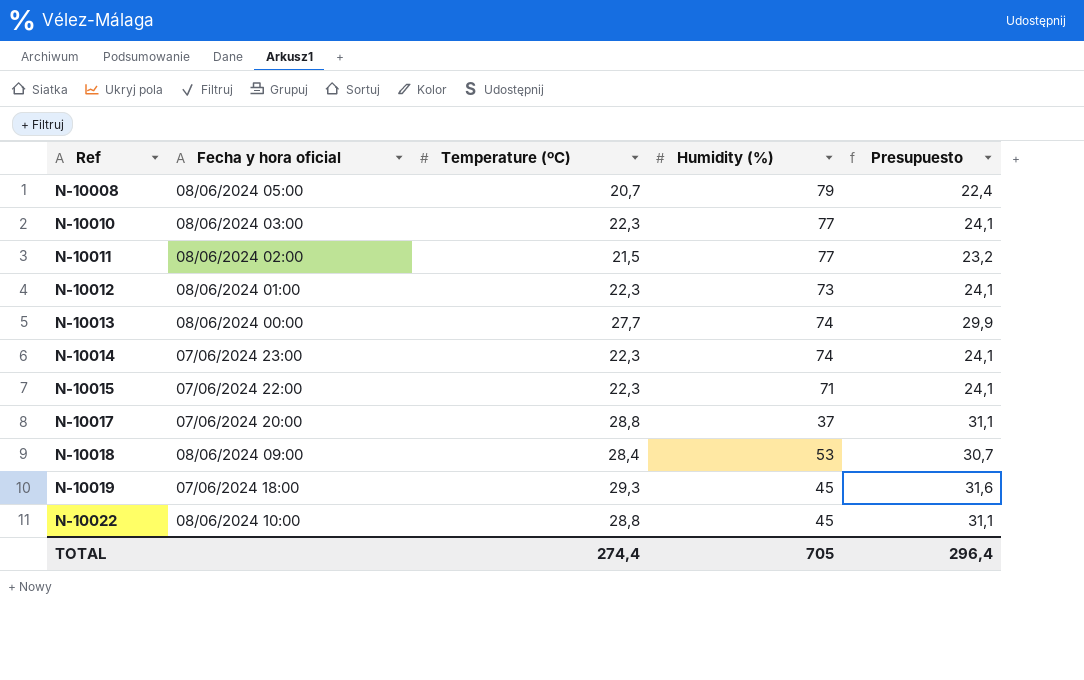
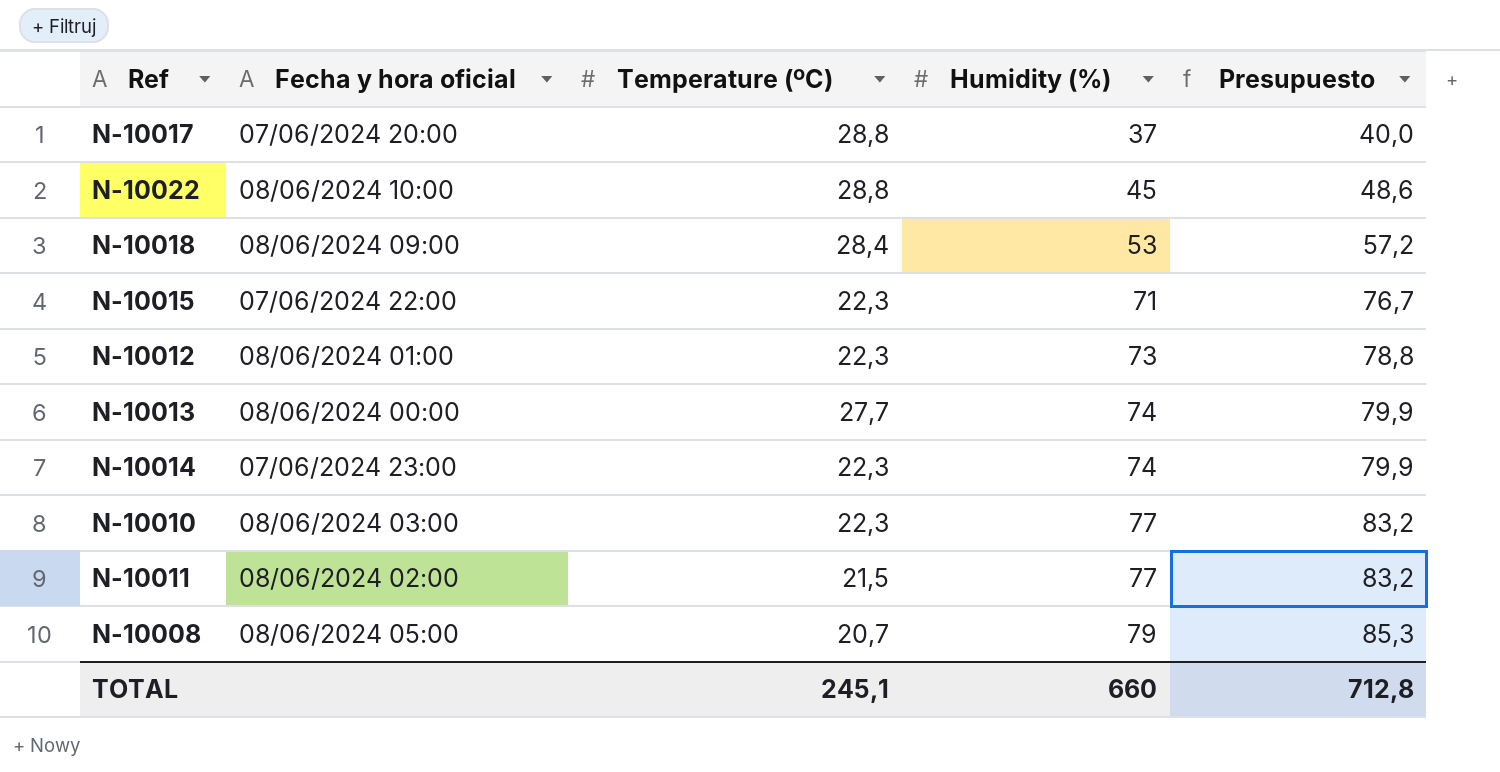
row order: Ref ascending -> Humidity (%) ascending
column Presupuesto | formula: [Temperature (ºC)] * 1,08 -> [Humidity (%)] * 1,08
row N-10019: 07/06/2024 18:00 | 29,3 | 45 | 31,6 -> none
TOTAL | Temperature (ºC): 274,4 -> 245,1
TOTAL | Humidity (%): 705 -> 660
TOTAL | Presupuesto: 296,4 -> 712,8

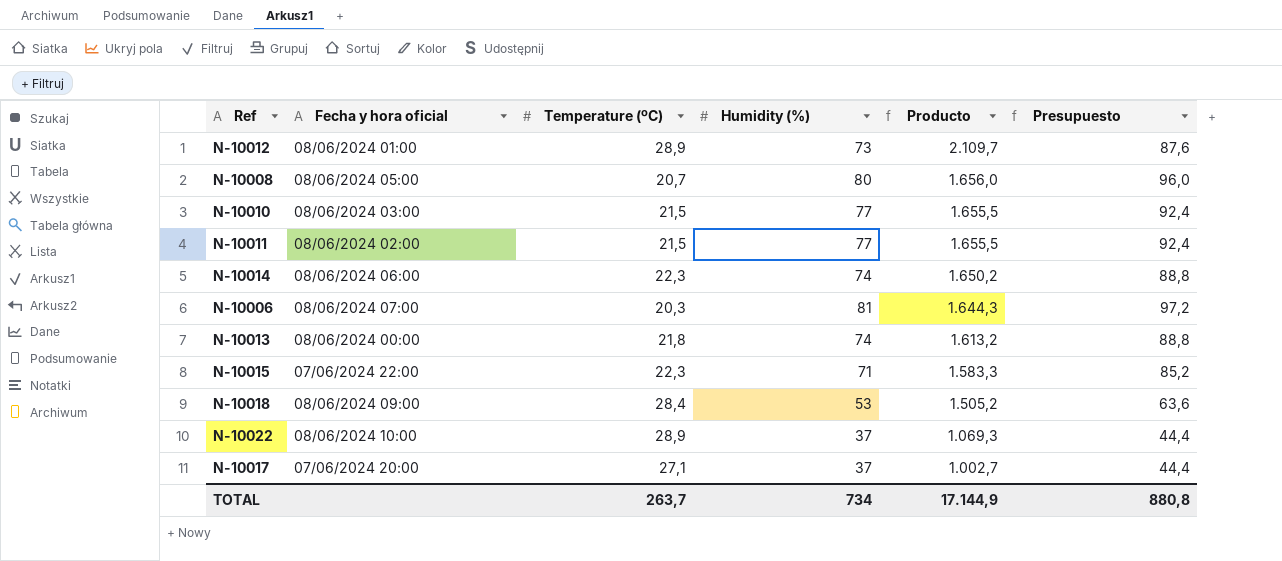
row order: Humidity (%) ascending -> Producto descending
column Producto | formula: none -> [Temperature (ºC)] * [Humidity (%)]
column Presupuesto | formula: [Humidity (%)] * 1,08 -> [Humidity (%)] * 1,2
N-10012 | Temperature (ºC): 22,3 -> 28,9
N-10008 | Humidity (%): 79 -> 80
N-10010 | Temperature (ºC): 22,3 -> 21,5
N-10014 | Fecha y hora oficial: 07/06/2024 23:00 -> 08/06/2024 06:00
row N-10006: none -> 08/06/2024 07:00 | 20,3 | 81 | 1.644,3 | 97,2
N-10013 | Temperature (ºC): 27,7 -> 21,8
N-10022 | Temperature (ºC): 28,8 -> 28,9
N-10022 | Humidity (%): 45 -> 37
N-10017 | Temperature (ºC): 28,8 -> 27,1
TOTAL | Temperature (ºC): 245,1 -> 263,7
TOTAL | Humidity (%): 660 -> 734
TOTAL | Presupuesto: 712,8 -> 880,8

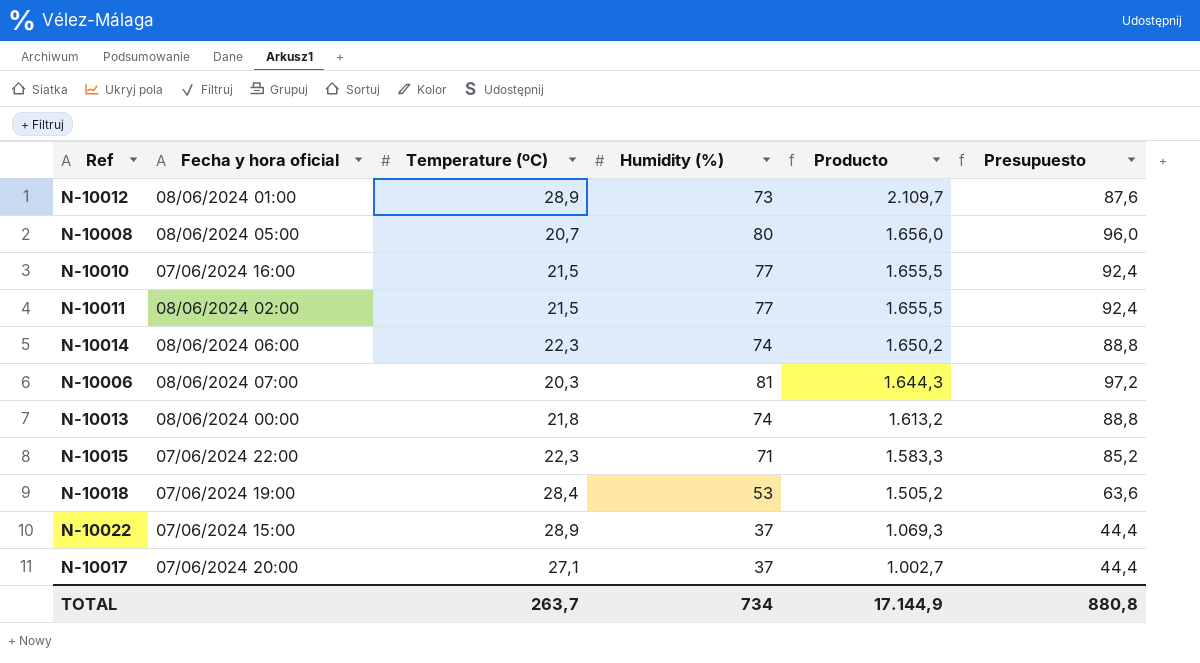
N-10010 | Fecha y hora oficial: 08/06/2024 03:00 -> 07/06/2024 16:00
N-10018 | Fecha y hora oficial: 08/06/2024 09:00 -> 07/06/2024 19:00
N-10022 | Fecha y hora oficial: 08/06/2024 10:00 -> 07/06/2024 15:00

